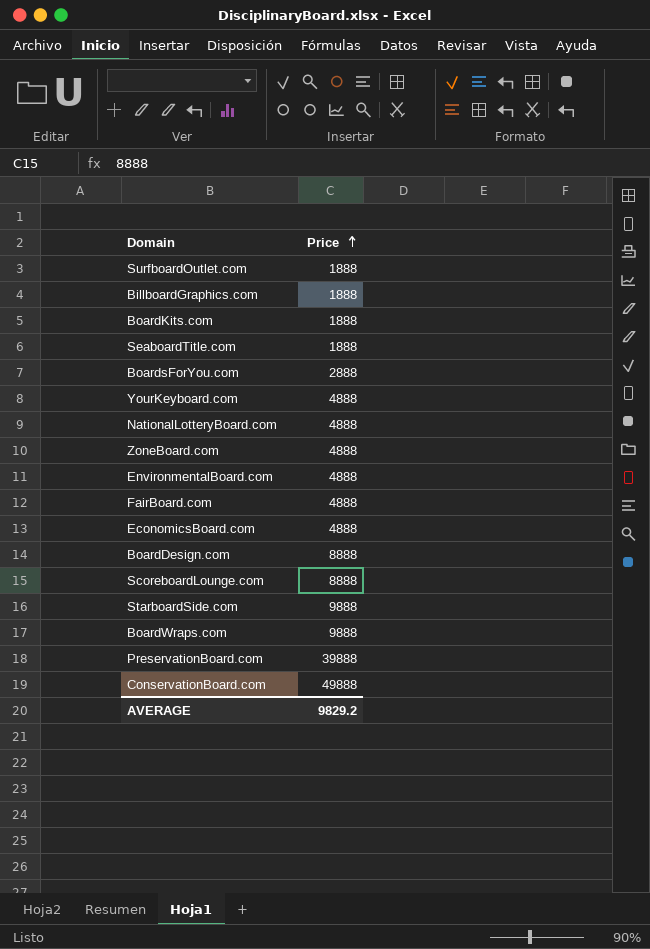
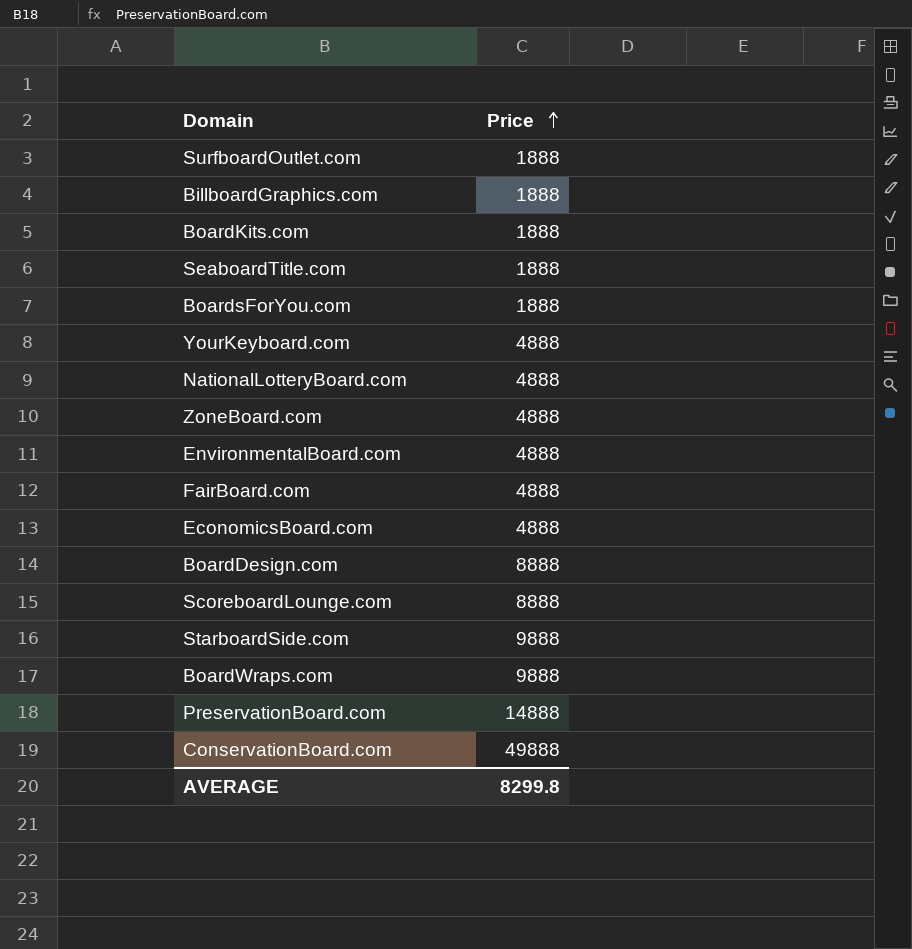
BoardsForYou.com | Price: 2888 -> 1888
PreservationBoard.com | Price: 39888 -> 14888
AVERAGE | Price: 9829.2 -> 8299.8

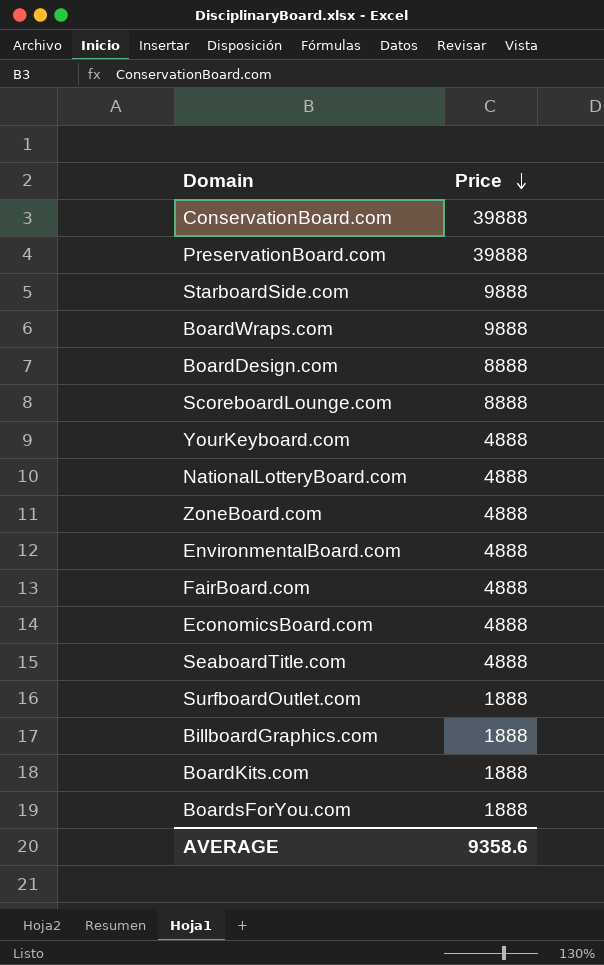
row order: Price ascending -> Price descending
ConservationBoard.com | Price: 49888 -> 39888
PreservationBoard.com | Price: 14888 -> 39888
SeaboardTitle.com | Price: 1888 -> 4888
AVERAGE | Price: 8299.8 -> 9358.6

